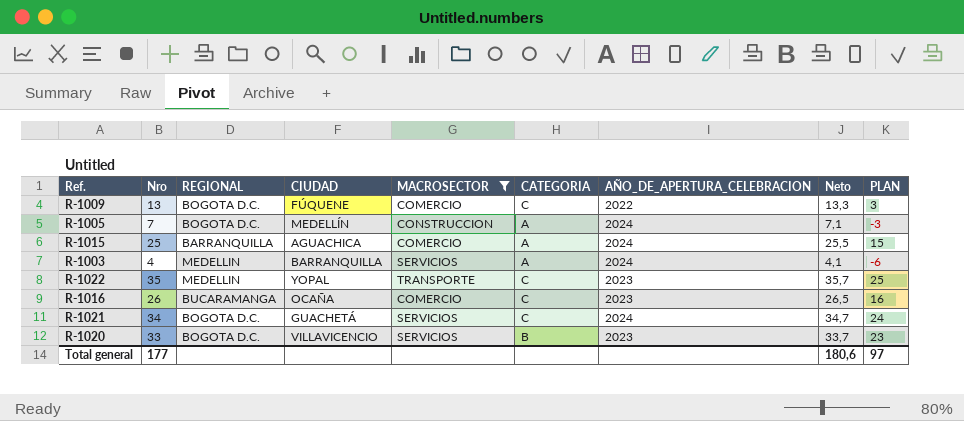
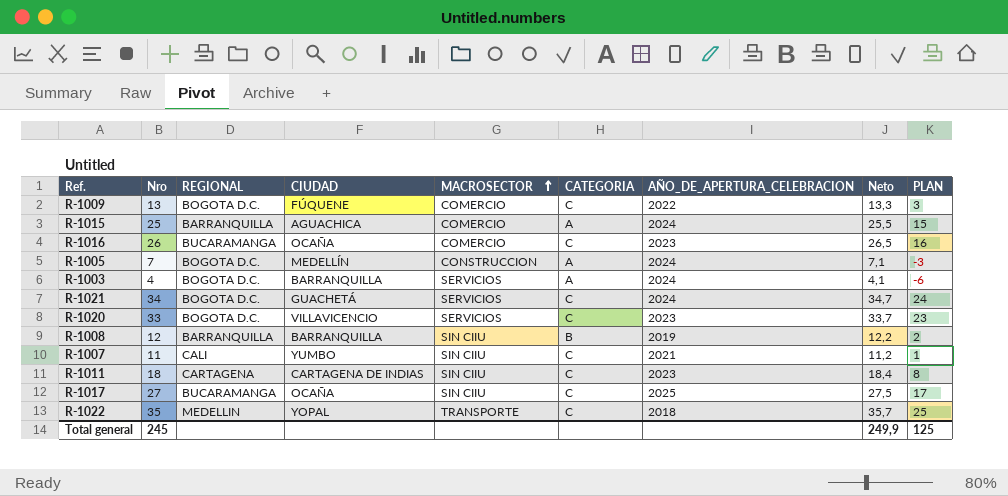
filter: MACROSECTOR != SIN CIIU -> none
row order: none -> MACROSECTOR ascending
R-1003 | REGIONAL: MEDELLIN -> BOGOTA D.C.
R-1020 | CATEGORIA: B -> C
R-1022 | AÑO_DE_APERTURA_CELEBRACION: 2023 -> 2018
Total general | Nro: 177 -> 245
Total general | Neto: 180,6 -> 249,9
Total general | PLAN: 97 -> 125

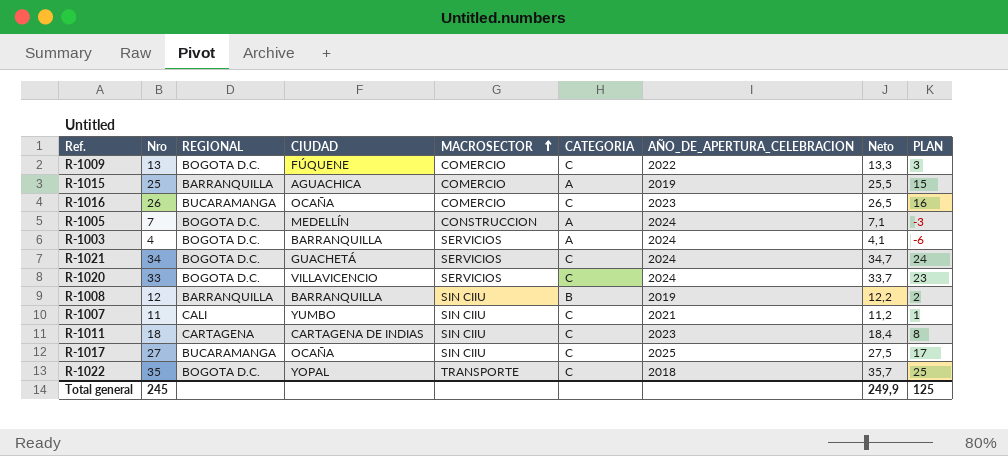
R-1015 | AÑO_DE_APERTURA_CELEBRACION: 2024 -> 2019
R-1020 | AÑO_DE_APERTURA_CELEBRACION: 2023 -> 2024
R-1022 | REGIONAL: MEDELLIN -> BOGOTA D.C.

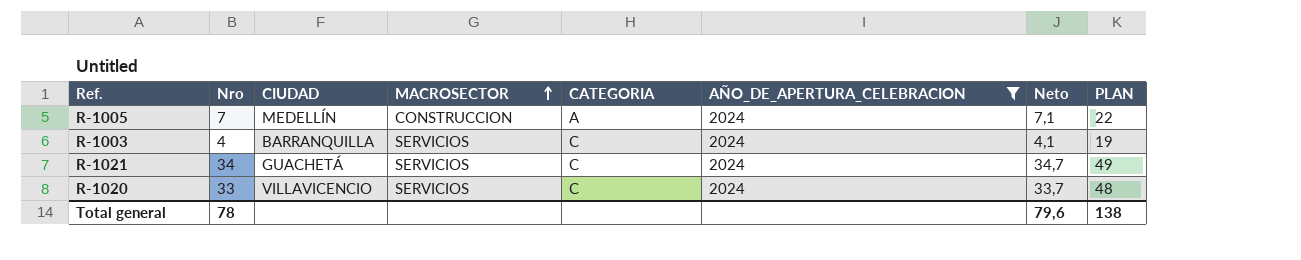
filter: none -> AÑO_DE_APERTURA_CELEBRACION = 2024
column REGIONAL | position: 3 -> none
column PLAN | formula: [Nro] - 10 -> [Nro] + 15
R-1003 | CATEGORIA: A -> C
Total general | Nro: 245 -> 78
Total general | Neto: 249,9 -> 79,6
Total general | PLAN: 125 -> 138

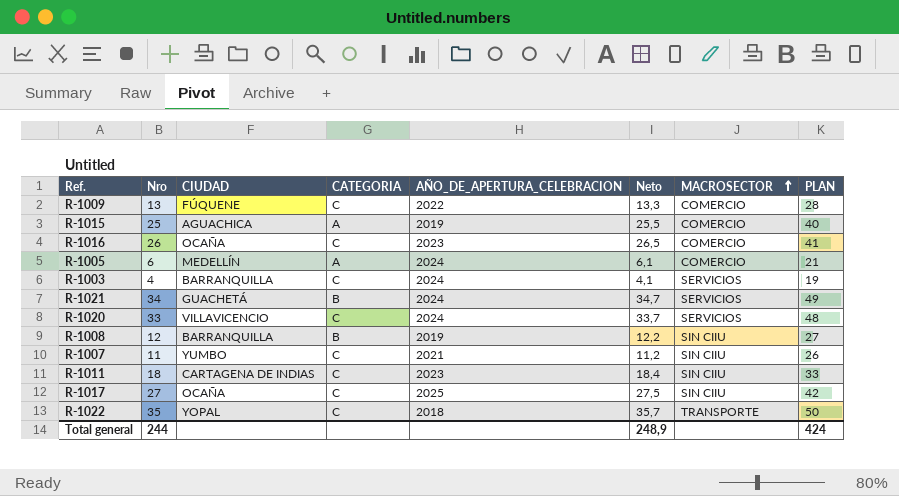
filter: AÑO_DE_APERTURA_CELEBRACION = 2024 -> none
column MACROSECTOR | position: 4 -> 7
R-1005 | Nro: 7 -> 6
R-1005 | Neto: 7,1 -> 6,1
R-1005 | MACROSECTOR: CONSTRUCCION -> COMERCIO
R-1005 | PLAN: 22 -> 21
R-1021 | CATEGORIA: C -> B
Total general | Nro: 78 -> 244
Total general | Neto: 79,6 -> 248,9
Total general | PLAN: 138 -> 424

